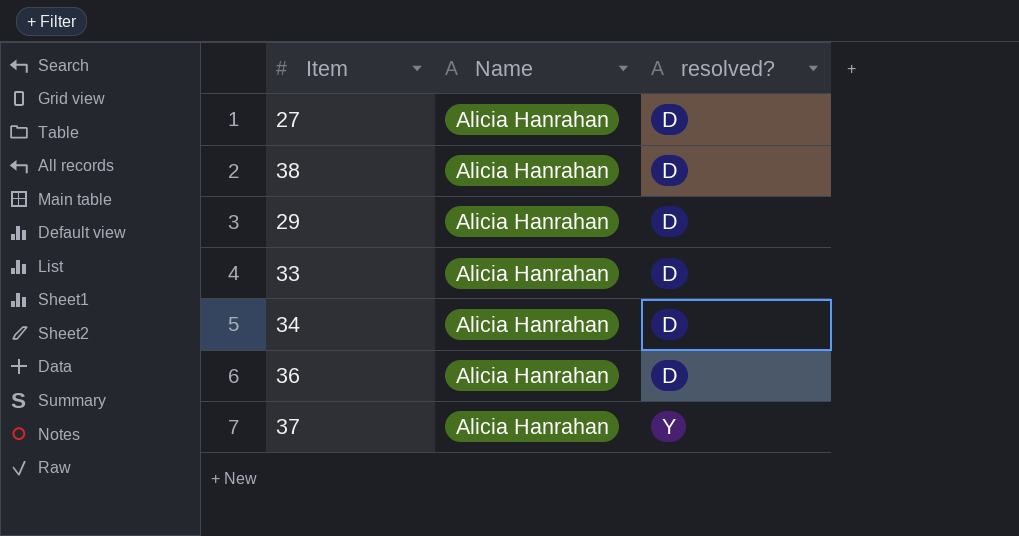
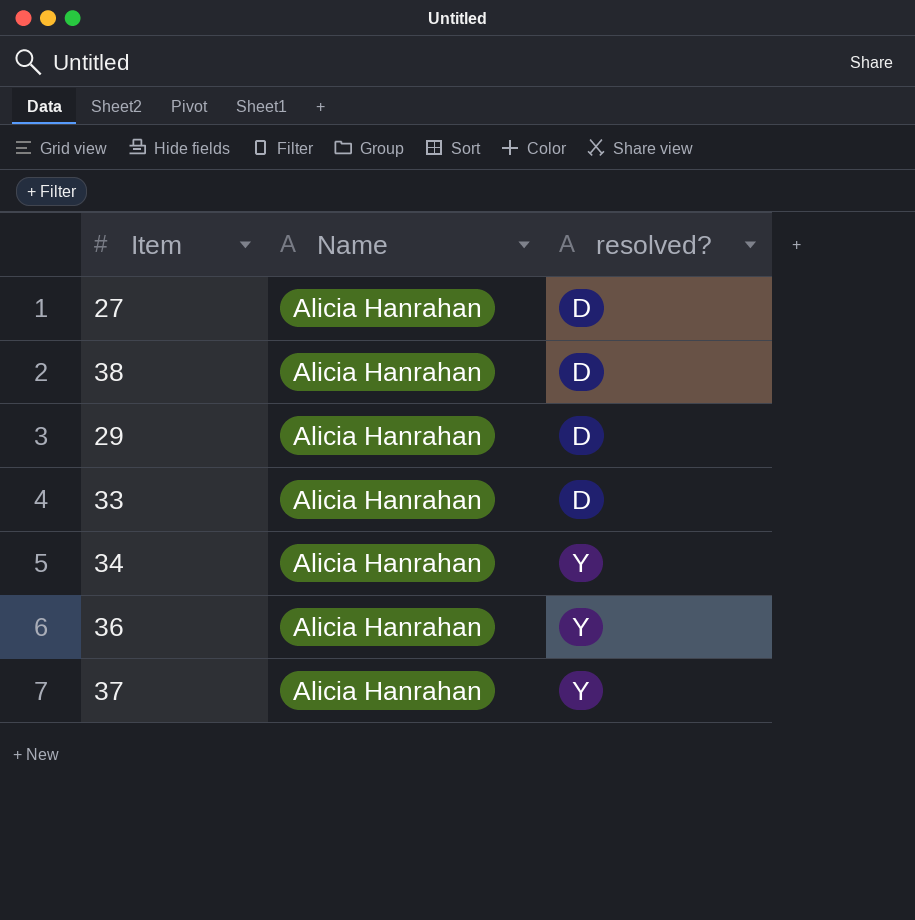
34 | resolved?: D -> Y
36 | resolved?: D -> Y

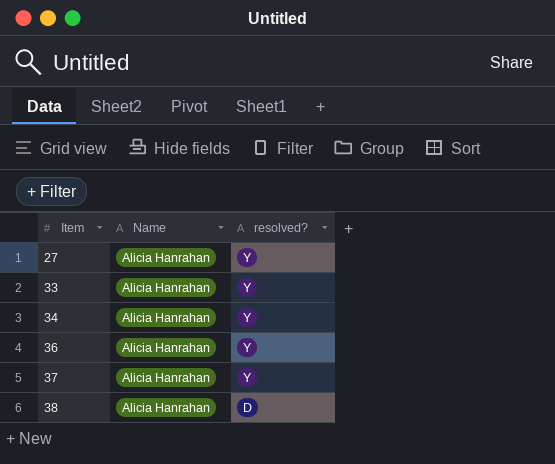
row order: resolved? ascending -> Item ascending
row 29: Alicia Hanrahan | D -> none
27 | resolved?: D -> Y
33 | resolved?: D -> Y

